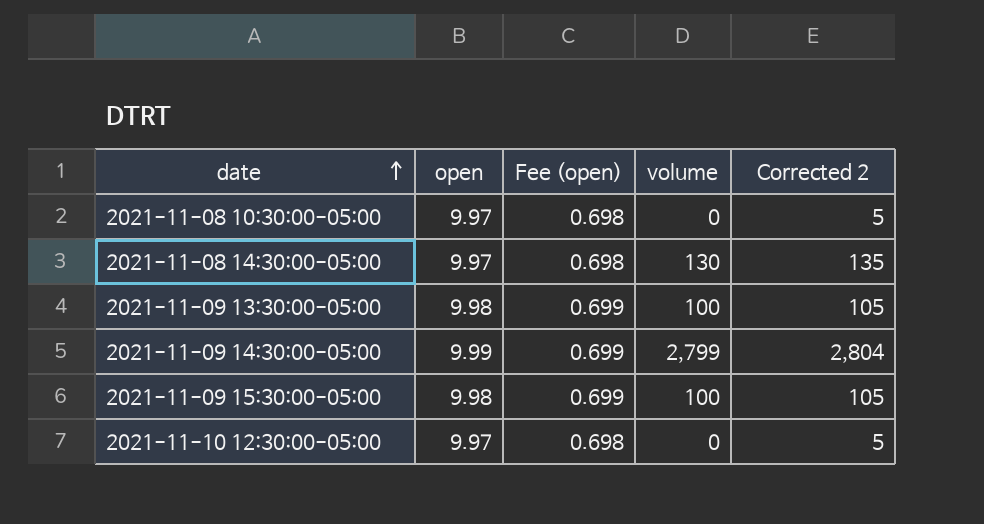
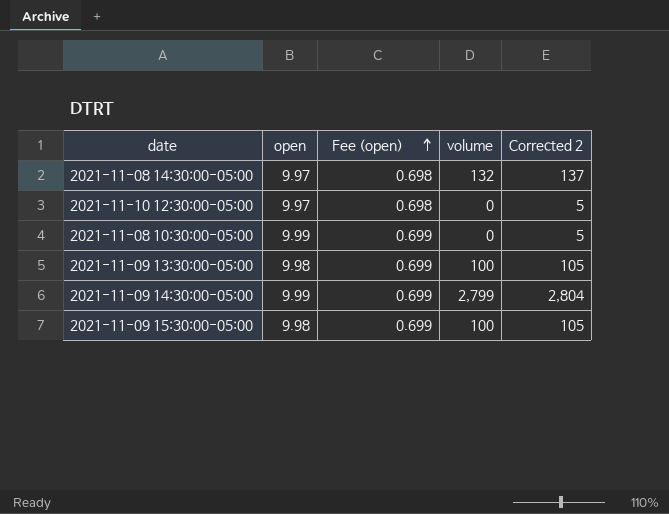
row order: date ascending -> Fee (open) ascending
2021-11-08 14:30:00-05:00 | volume: 130 -> 132
2021-11-08 14:30:00-05:00 | Corrected 2: 135 -> 137
2021-11-08 10:30:00-05:00 | open: 9.97 -> 9.99
2021-11-08 10:30:00-05:00 | Fee (open): 0.698 -> 0.699

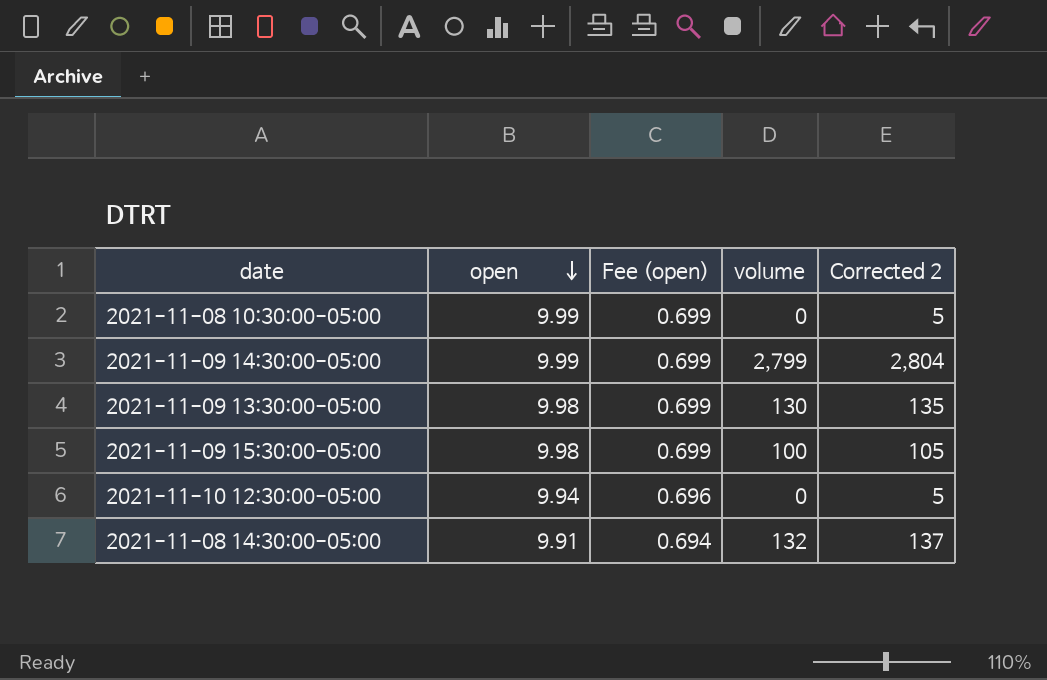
row order: Fee (open) ascending -> open descending
2021-11-09 13:30:00-05:00 | volume: 100 -> 130
2021-11-09 13:30:00-05:00 | Corrected 2: 105 -> 135
2021-11-10 12:30:00-05:00 | open: 9.97 -> 9.94
2021-11-10 12:30:00-05:00 | Fee (open): 0.698 -> 0.696
2021-11-08 14:30:00-05:00 | open: 9.97 -> 9.91
2021-11-08 14:30:00-05:00 | Fee (open): 0.698 -> 0.694

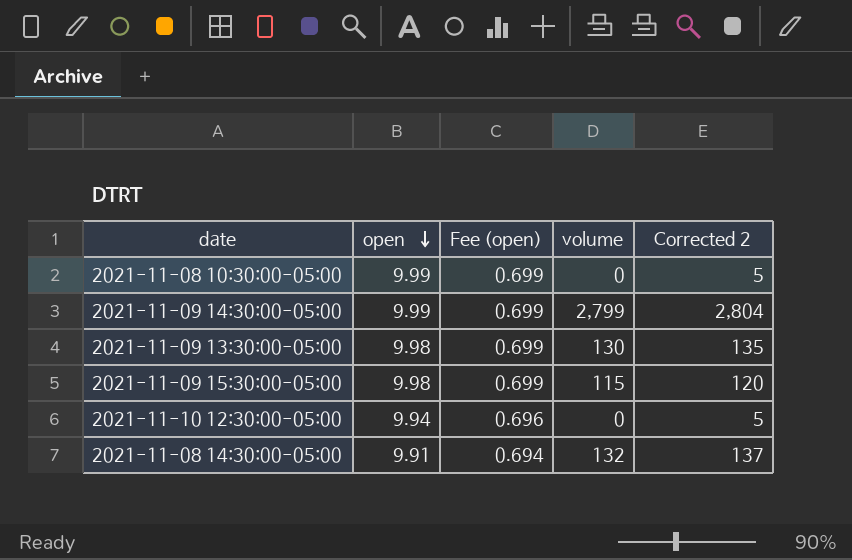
2021-11-09 15:30:00-05:00 | volume: 100 -> 115
2021-11-09 15:30:00-05:00 | Corrected 2: 105 -> 120

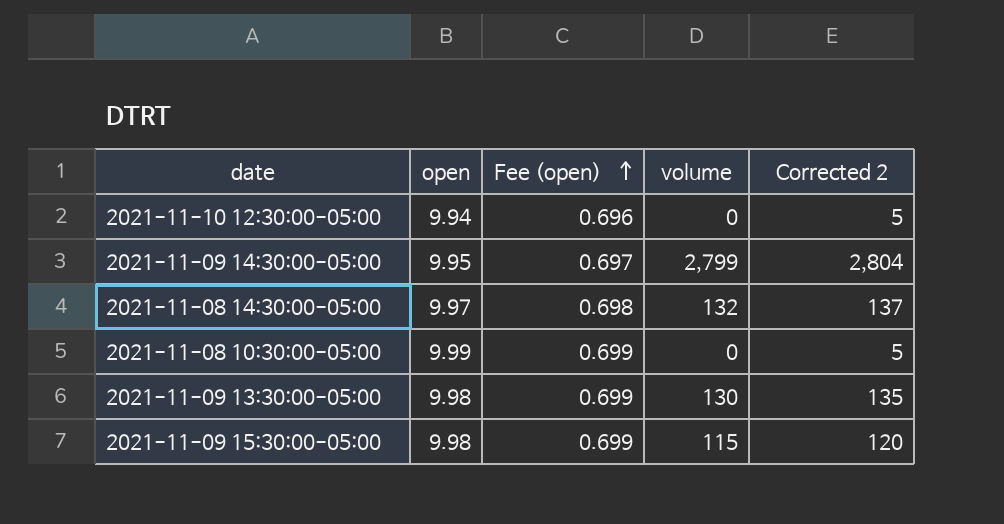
row order: open descending -> Fee (open) ascending
2021-11-09 14:30:00-05:00 | open: 9.99 -> 9.95
2021-11-09 14:30:00-05:00 | Fee (open): 0.699 -> 0.697
2021-11-08 14:30:00-05:00 | open: 9.91 -> 9.97
2021-11-08 14:30:00-05:00 | Fee (open): 0.694 -> 0.698

